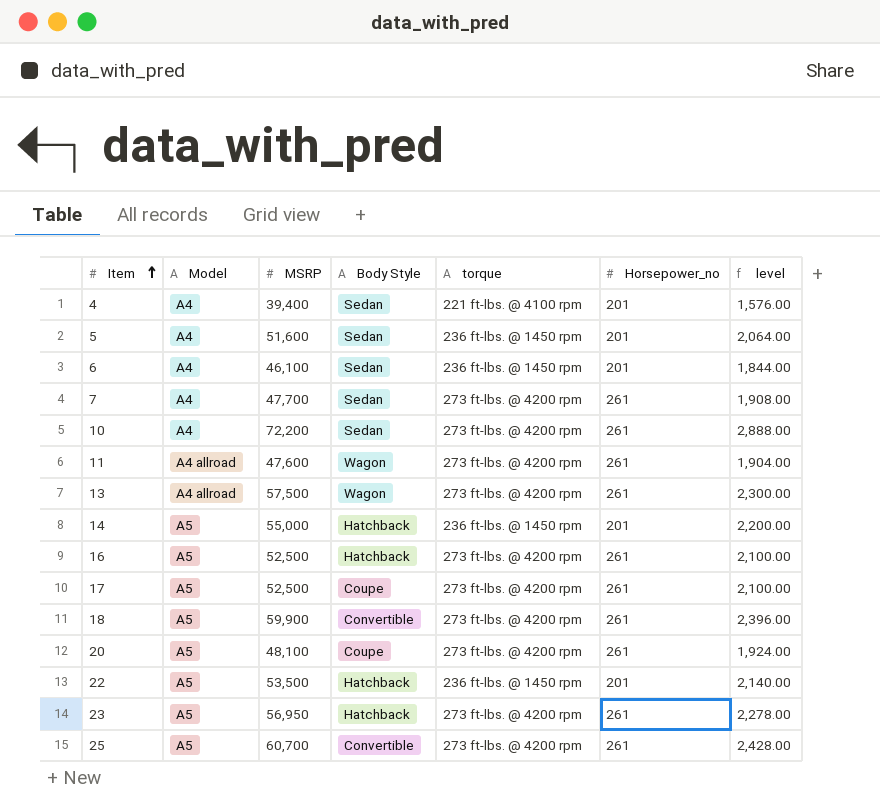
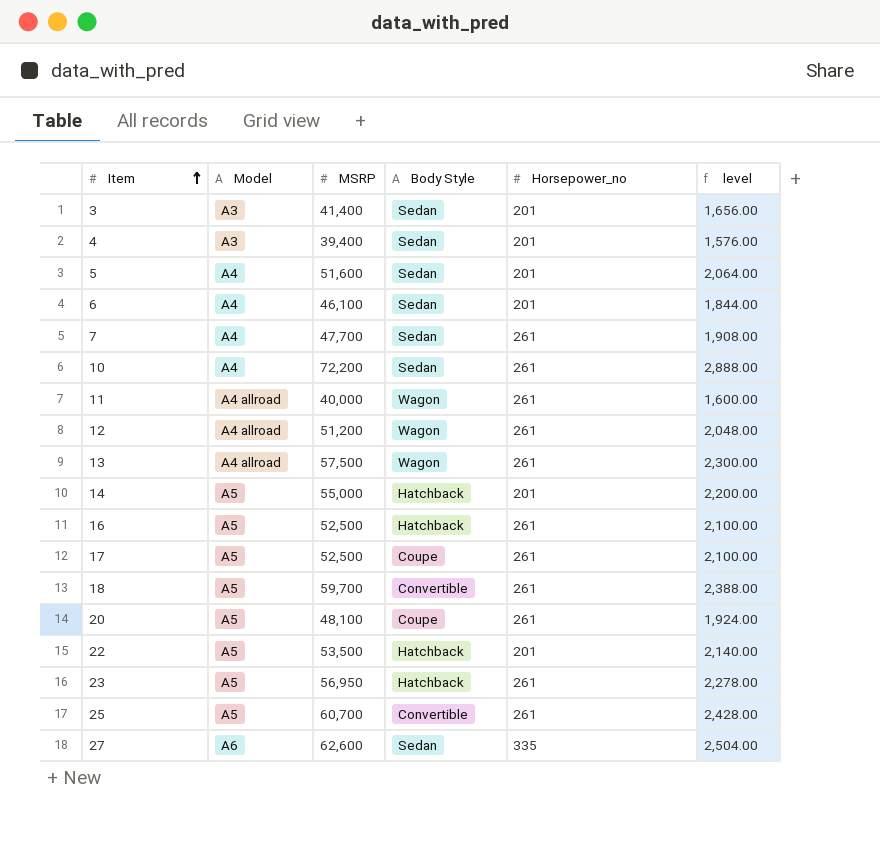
column torque | position: 5 -> none
row 3: none -> A3 | 41,400 | Sedan | 201 | 1,656.00
4 | Model: A4 -> A3
11 | MSRP: 47,600 -> 40,000
11 | level: 1,904.00 -> 1,600.00
row 12: none -> A4 allroad | 51,200 | Wagon | 261 | 2,048.00
18 | MSRP: 59,900 -> 59,700
18 | level: 2,396.00 -> 2,388.00
row 27: none -> A6 | 62,600 | Sedan | 335 | 2,504.00

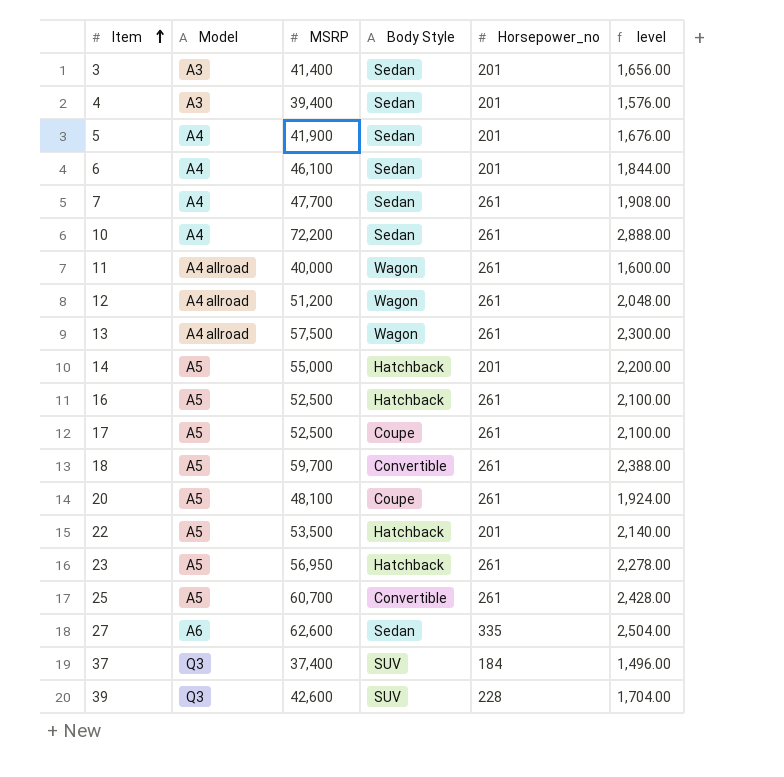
5 | MSRP: 51,600 -> 41,900
5 | level: 2,064.00 -> 1,676.00
row 37: none -> Q3 | 37,400 | SUV | 184 | 1,496.00
row 39: none -> Q3 | 42,600 | SUV | 228 | 1,704.00

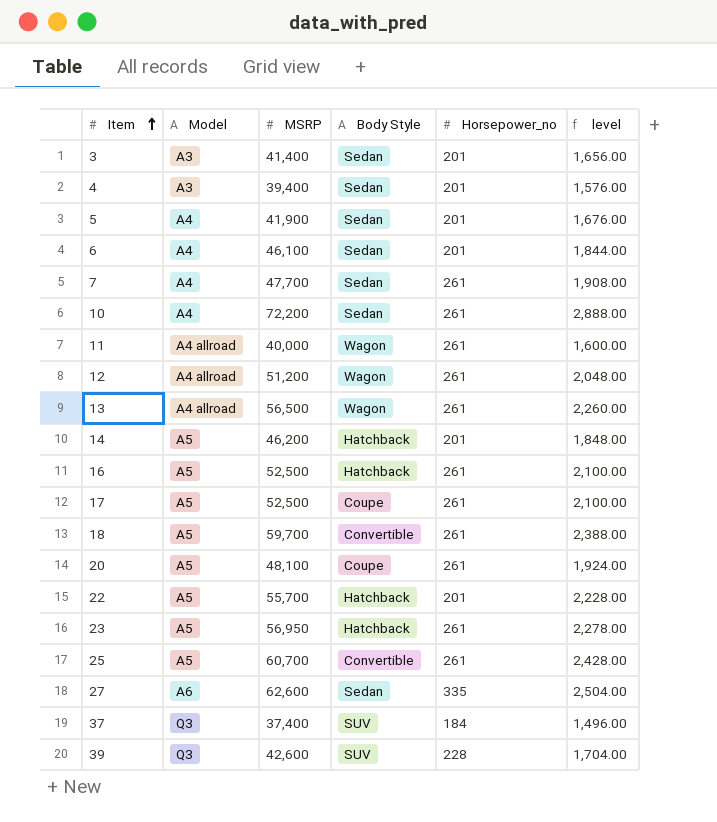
13 | MSRP: 57,500 -> 56,500
13 | level: 2,300.00 -> 2,260.00
14 | MSRP: 55,000 -> 46,200
14 | level: 2,200.00 -> 1,848.00
22 | MSRP: 53,500 -> 55,700
22 | level: 2,140.00 -> 2,228.00

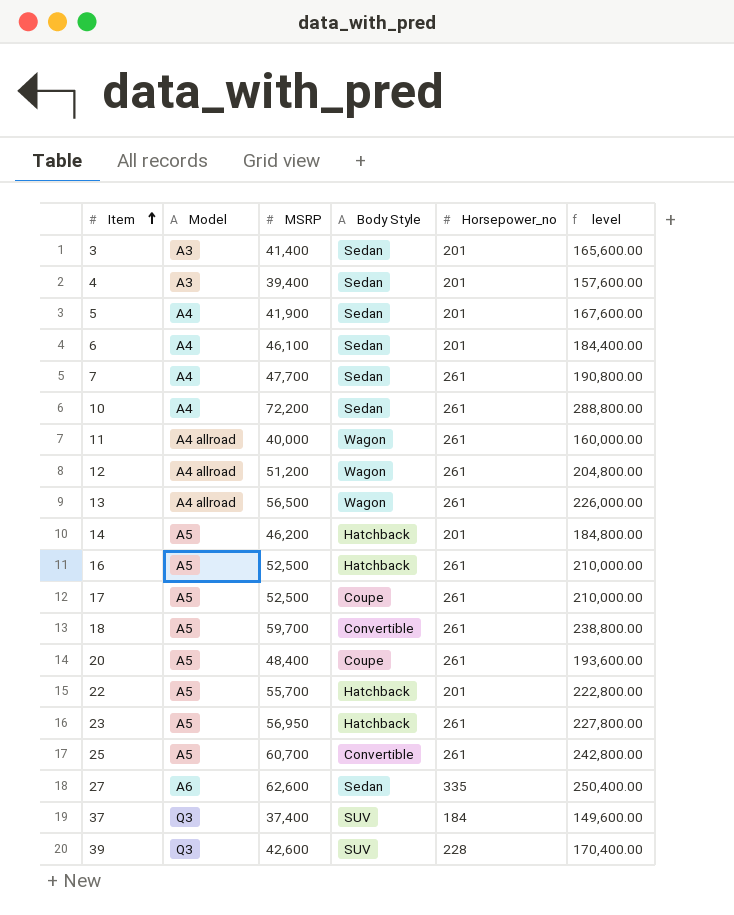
column level | formula: [MSRP] * 0.04 -> [MSRP] * 4
20 | MSRP: 48,100 -> 48,400

